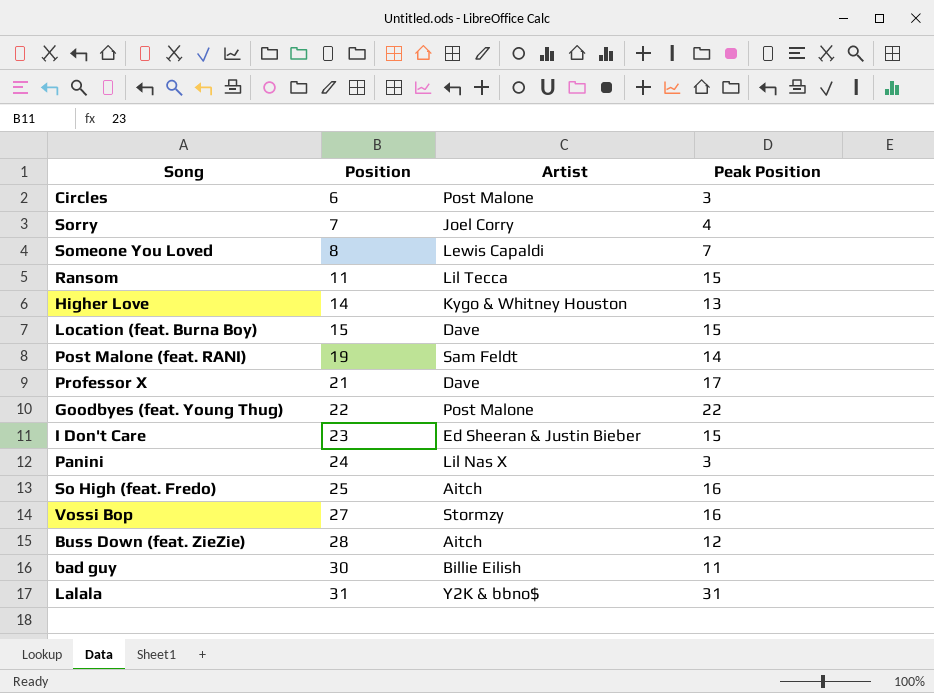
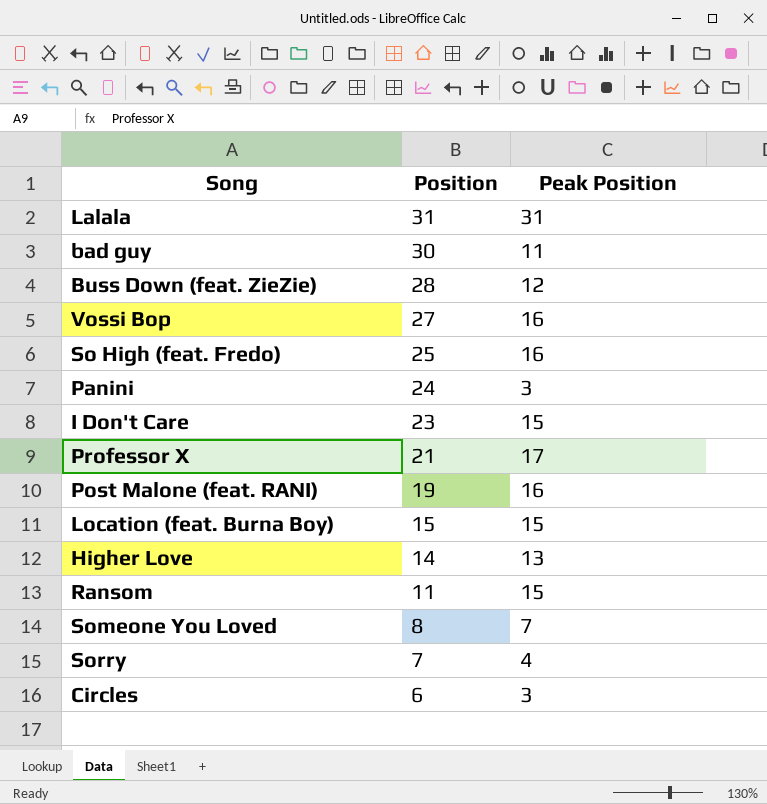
row order: Position ascending -> Position descending
column Artist | position: 3 -> none
row Goodbyes (feat. Young Thug): 22 | Post Malone | 22 -> none
Post Malone (feat. RANI) | Peak Position: 14 -> 16

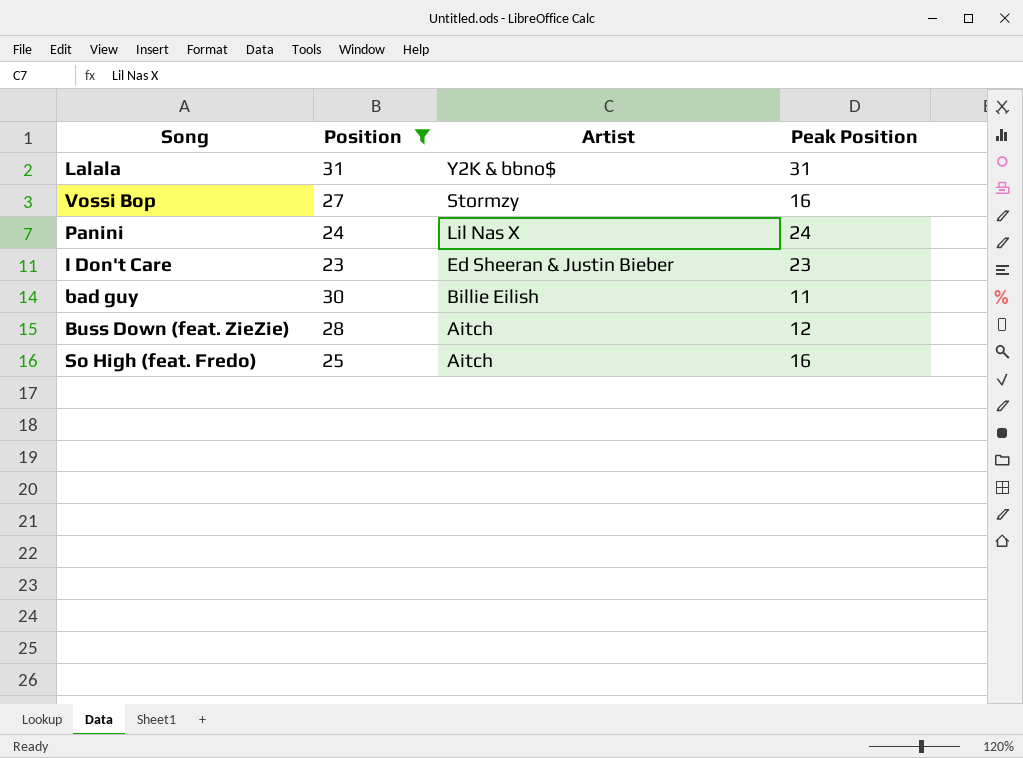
filter: none -> Position >= 23
row order: Position descending -> Artist descending
column Artist | position: none -> 3
Panini | Peak Position: 3 -> 24
I Don't Care | Peak Position: 15 -> 23

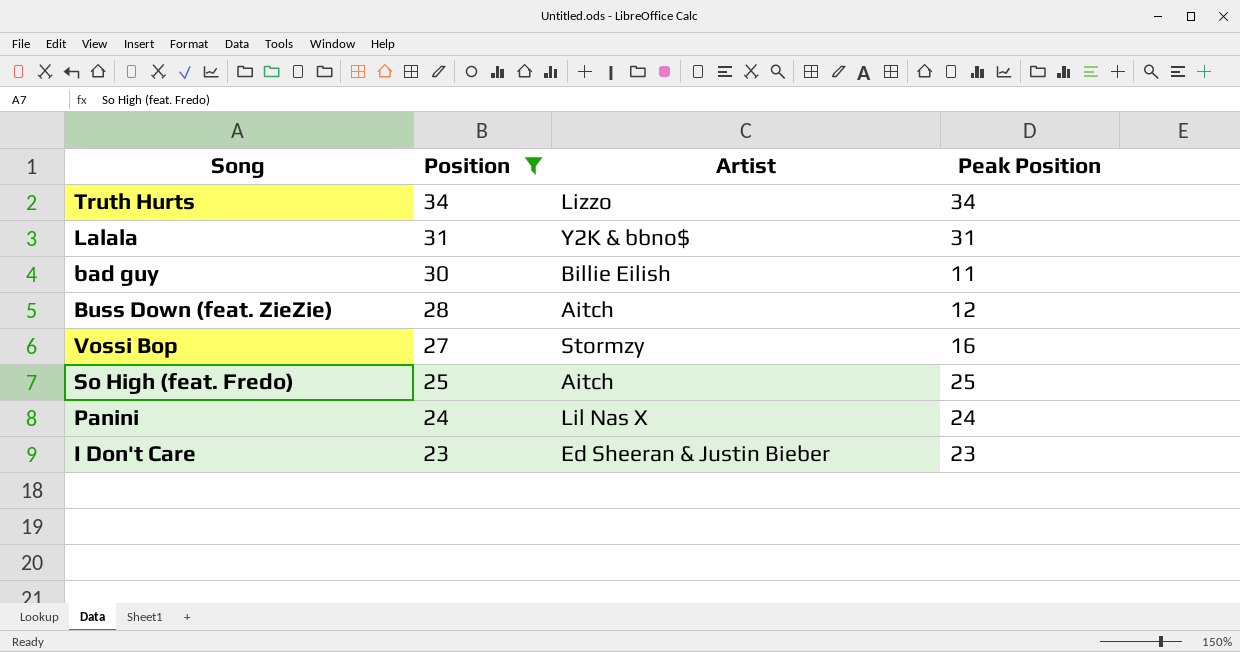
row order: Artist descending -> Position descending
row Truth Hurts: none -> 34 | Lizzo | 34
So High (feat. Fredo) | Peak Position: 16 -> 25

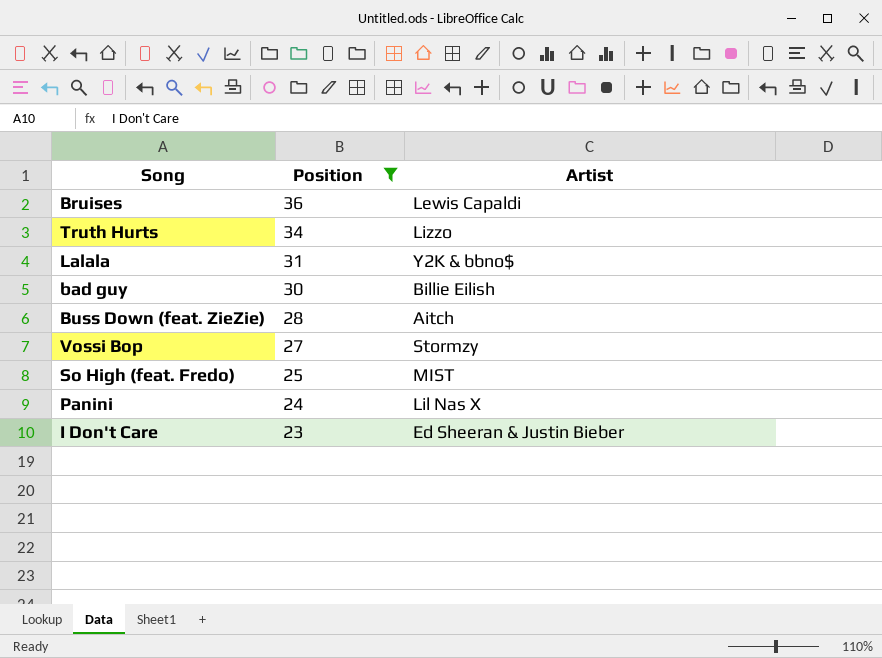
column Peak Position | position: 4 -> none
row Bruises: none -> 36 | Lewis Capaldi
So High (feat. Fredo) | Artist: Aitch -> MIST

